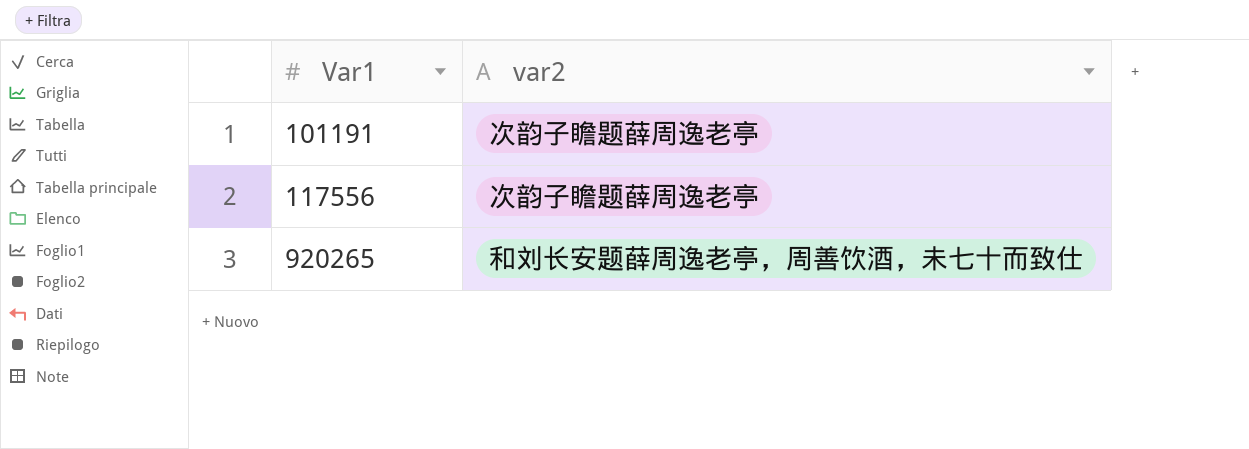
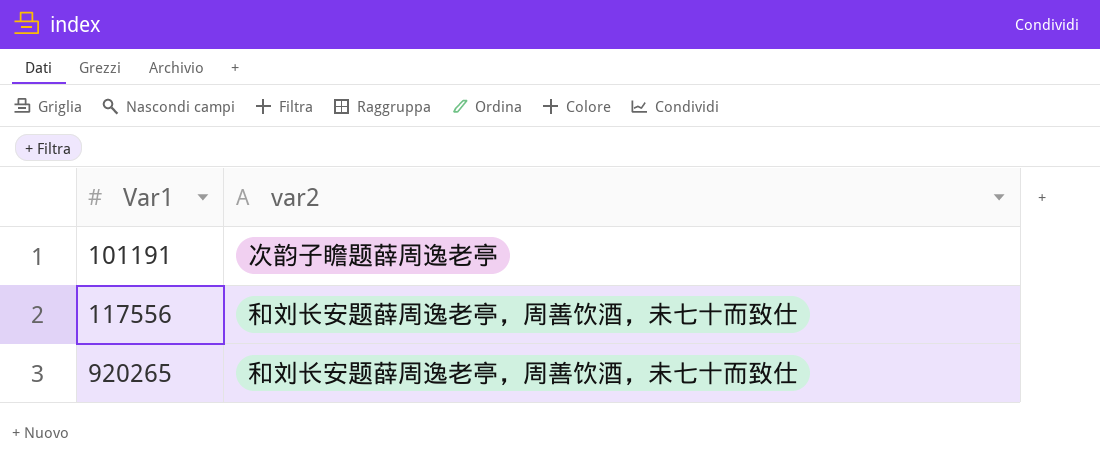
117556 | var2: 次韵子瞻题薛周逸老亭 -> 和刘长安题薛周逸老亭，周善饮酒，未七十而致仕

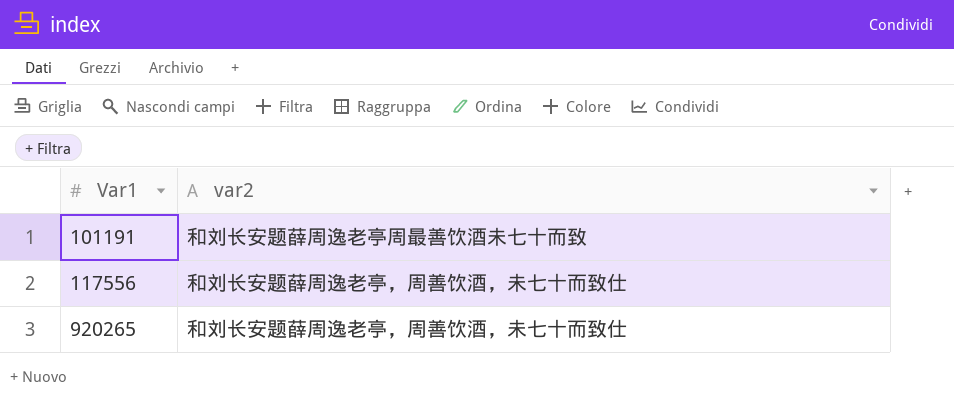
101191 | var2: 次韵子瞻题薛周逸老亭 -> 和刘长安题薛周逸老亭周最善饮酒未七十而致

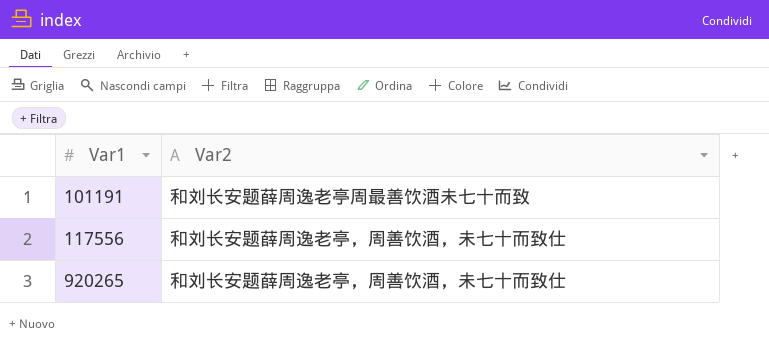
column name: var2 -> Var2

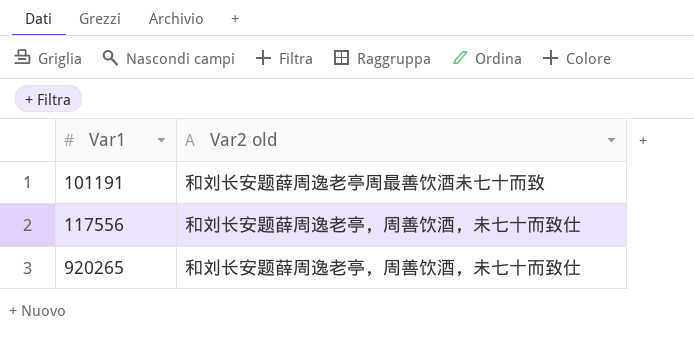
column name: Var2 -> Var2 old

